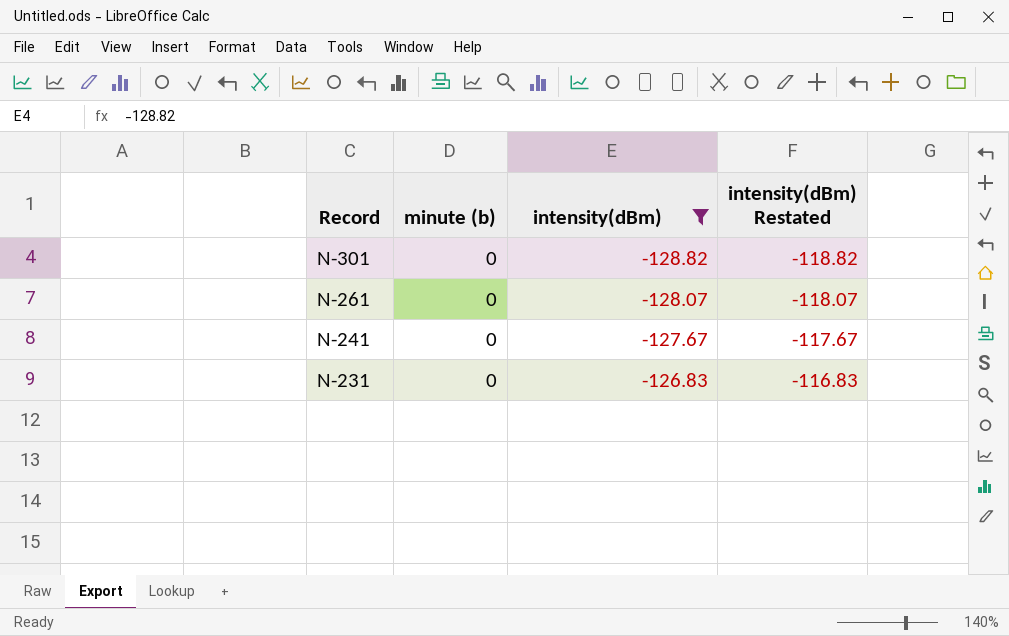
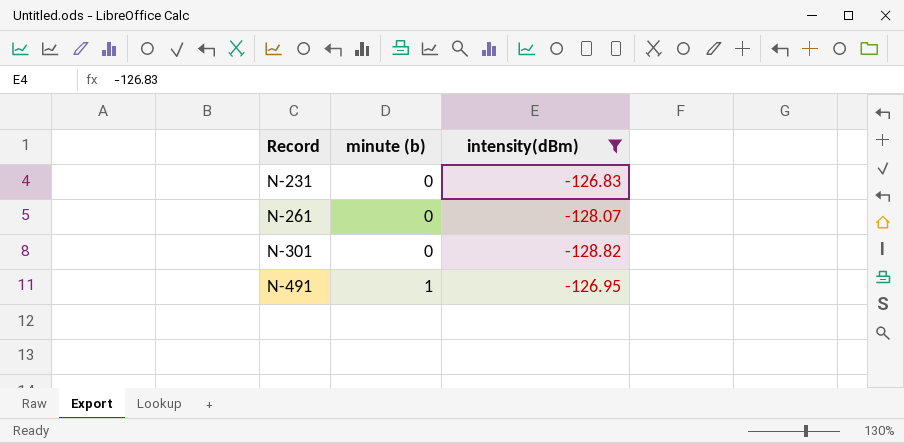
row order: Record descending -> Record ascending
column intensity(dBm) Restated | formula: [intensity(dBm)] + 10 -> none
row N-241: 0 | -127.67 | -117.67 -> none
row N-491: none -> 1 | -126.95

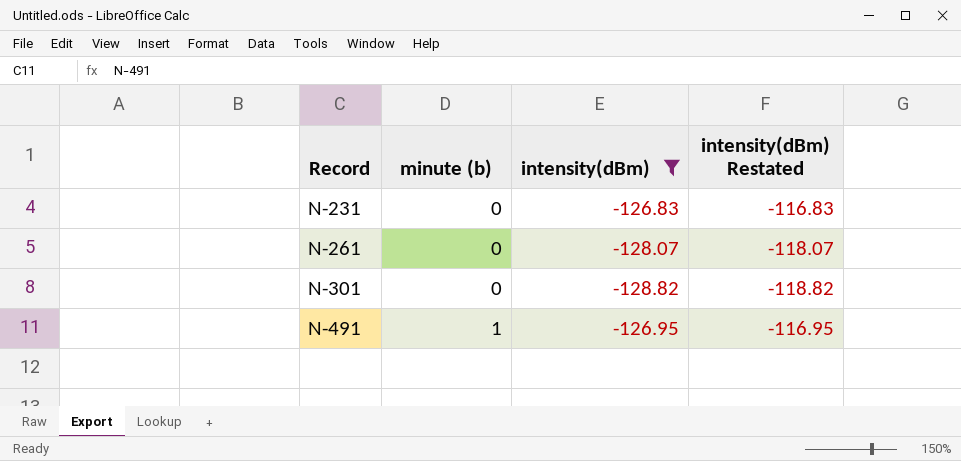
column intensity(dBm) Restated | formula: none -> [intensity(dBm)] + 10

